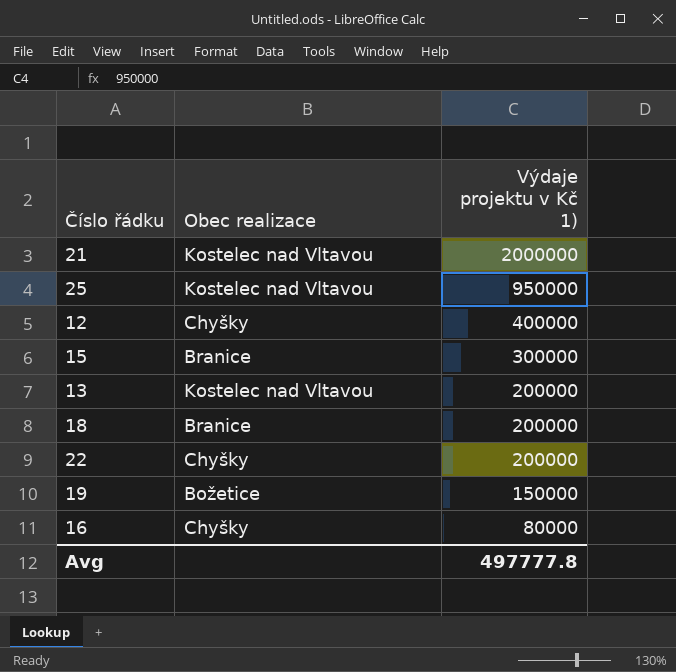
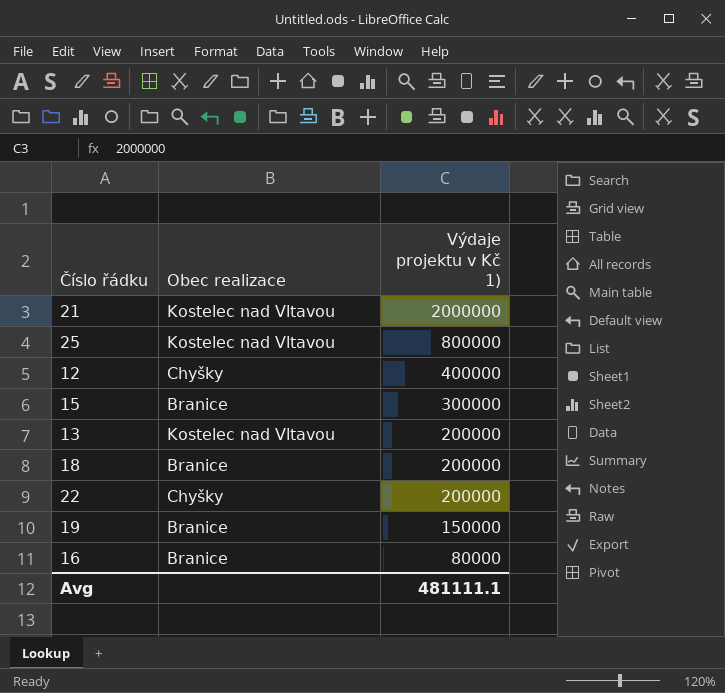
25 | Výdaje projektu v Kč 1): 950000 -> 800000
19 | Obec realizace: Božetice -> Branice
16 | Obec realizace: Chyšky -> Branice
Avg | Výdaje projektu v Kč 1): 497777.8 -> 481111.1

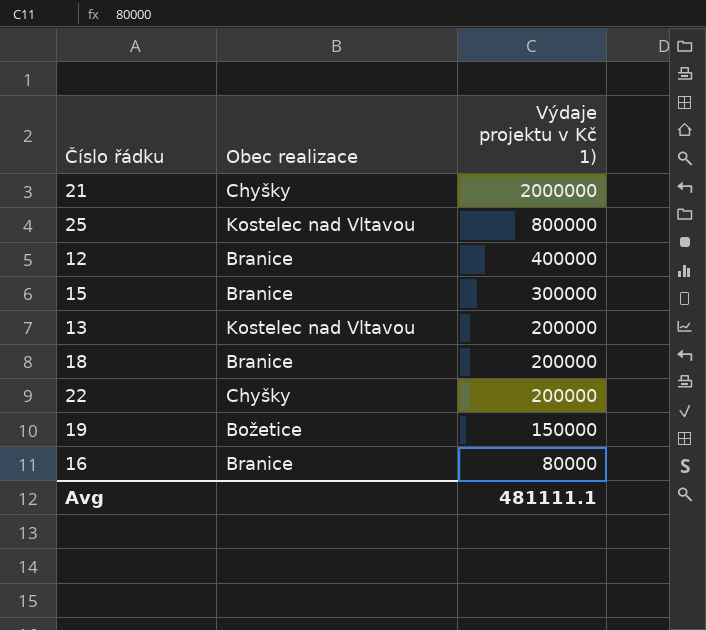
21 | Obec realizace: Kostelec nad Vltavou -> Chyšky
12 | Obec realizace: Chyšky -> Branice
19 | Obec realizace: Branice -> Božetice

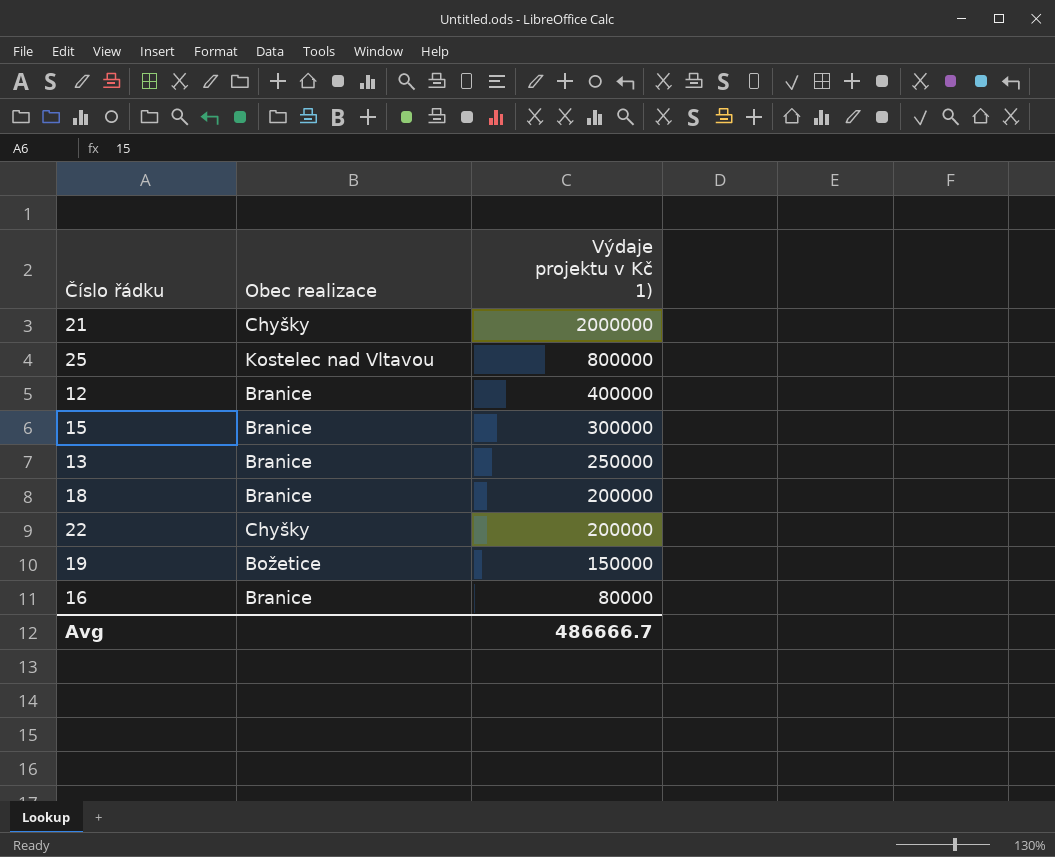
13 | Obec realizace: Kostelec nad Vltavou -> Branice
13 | Výdaje projektu v Kč 1): 200000 -> 250000
Avg | Výdaje projektu v Kč 1): 481111.1 -> 486666.7

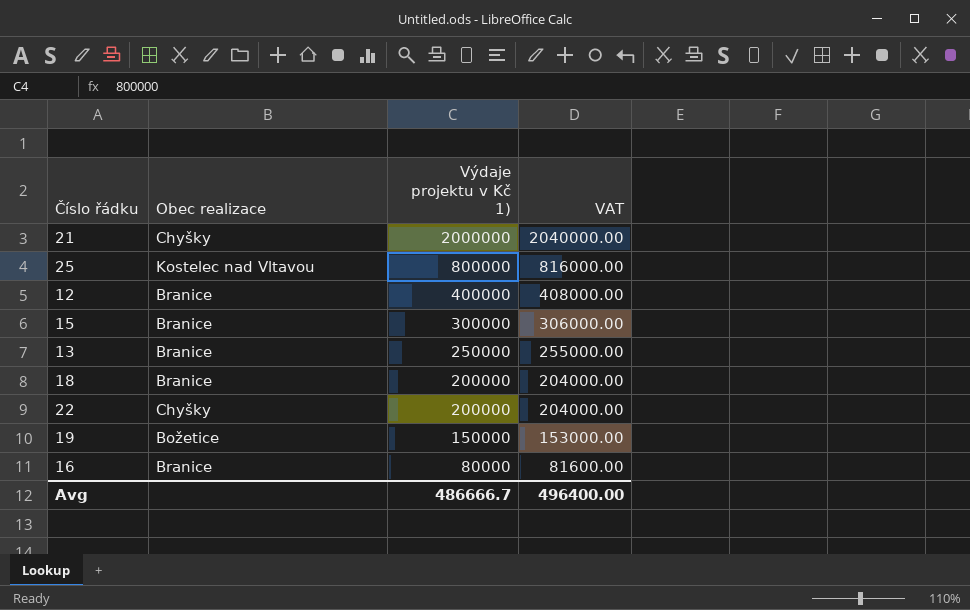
column VAT | formula: none -> [Výdaje projektu v Kč 1)] * 1.02

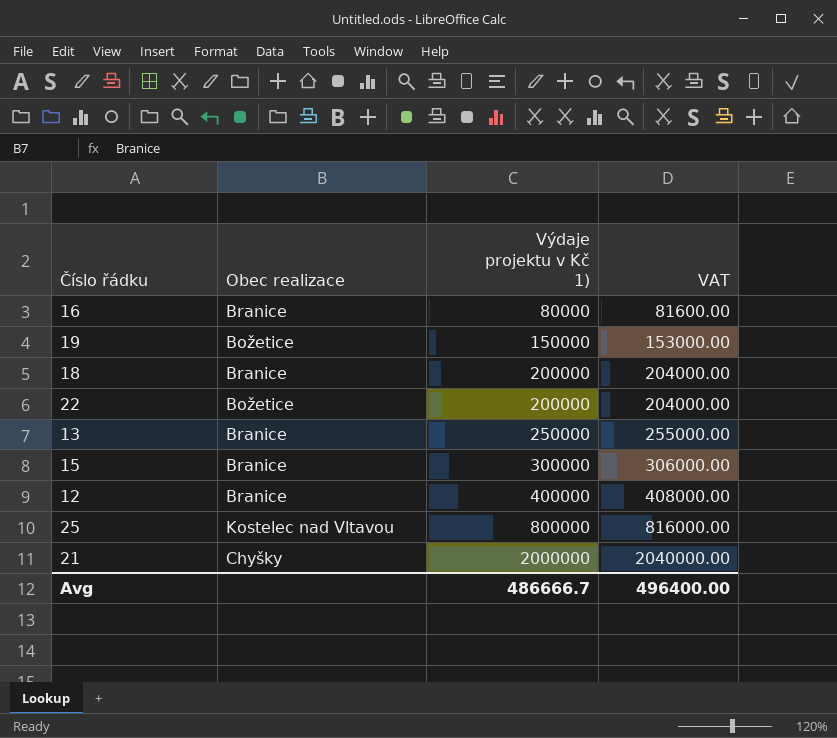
row order: Výdaje projektu v Kč 1) descending -> Výdaje projektu v Kč 1) ascending
22 | Obec realizace: Chyšky -> Božetice

